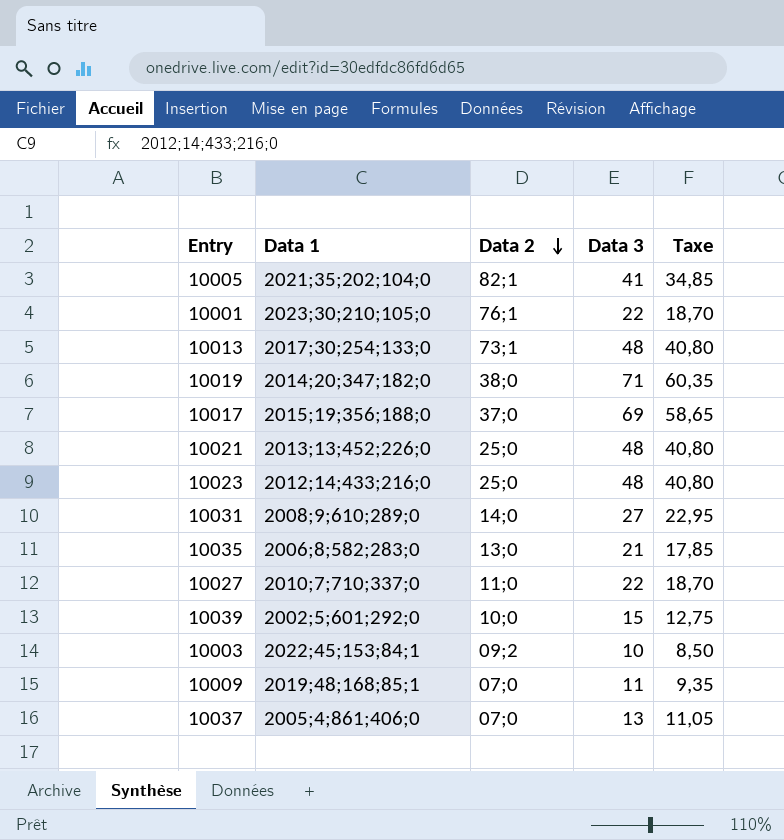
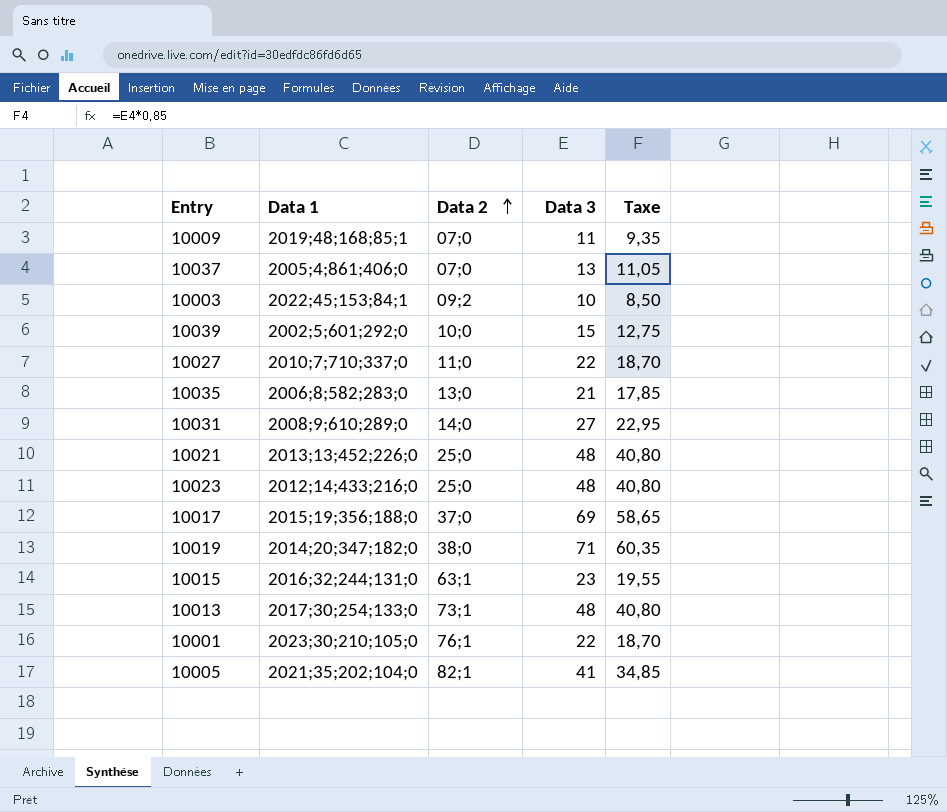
row order: Data 2 descending -> Data 2 ascending
row 10015: none -> 2016;32;244;131;0 | 63;1 | 23 | 19,55

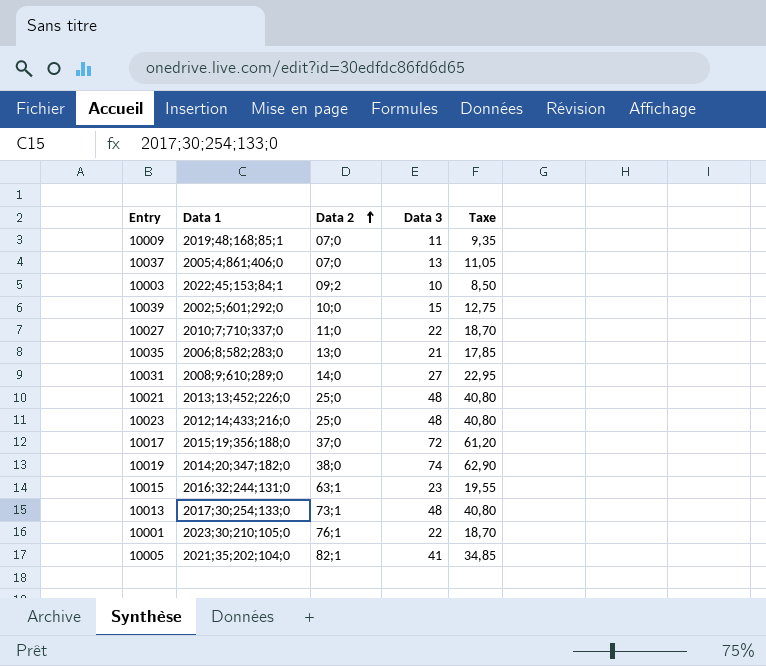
10017 | Data 3: 69 -> 72
10017 | Taxe: 58,65 -> 61,20
10019 | Data 3: 71 -> 74
10019 | Taxe: 60,35 -> 62,90

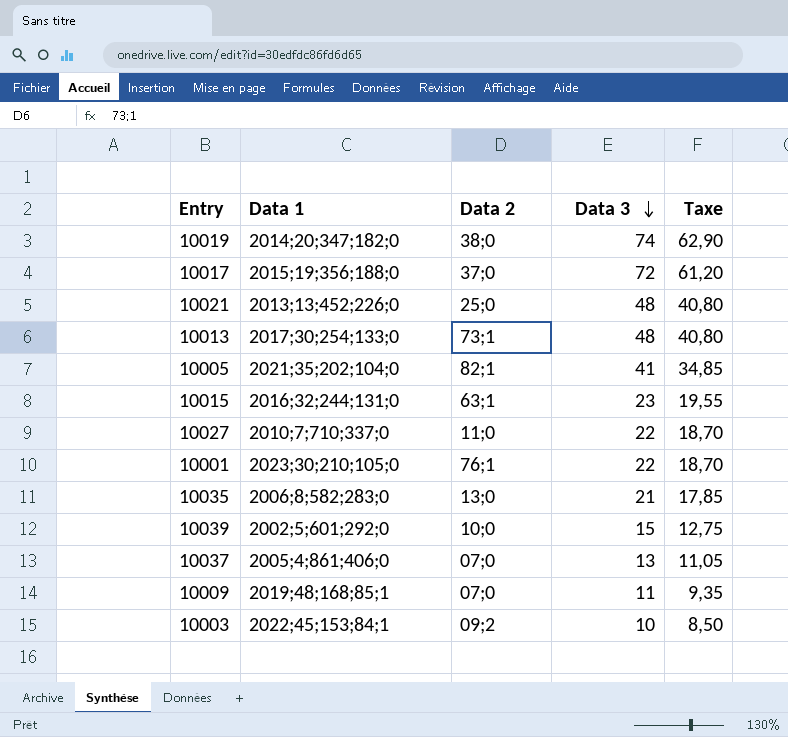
row order: Data 2 ascending -> Data 3 descending
row 10031: 2008;9;610;289;0 | 14;0 | 27 | 22,95 -> none
row 10023: 2012;14;433;216;0 | 25;0 | 48 | 40,80 -> none

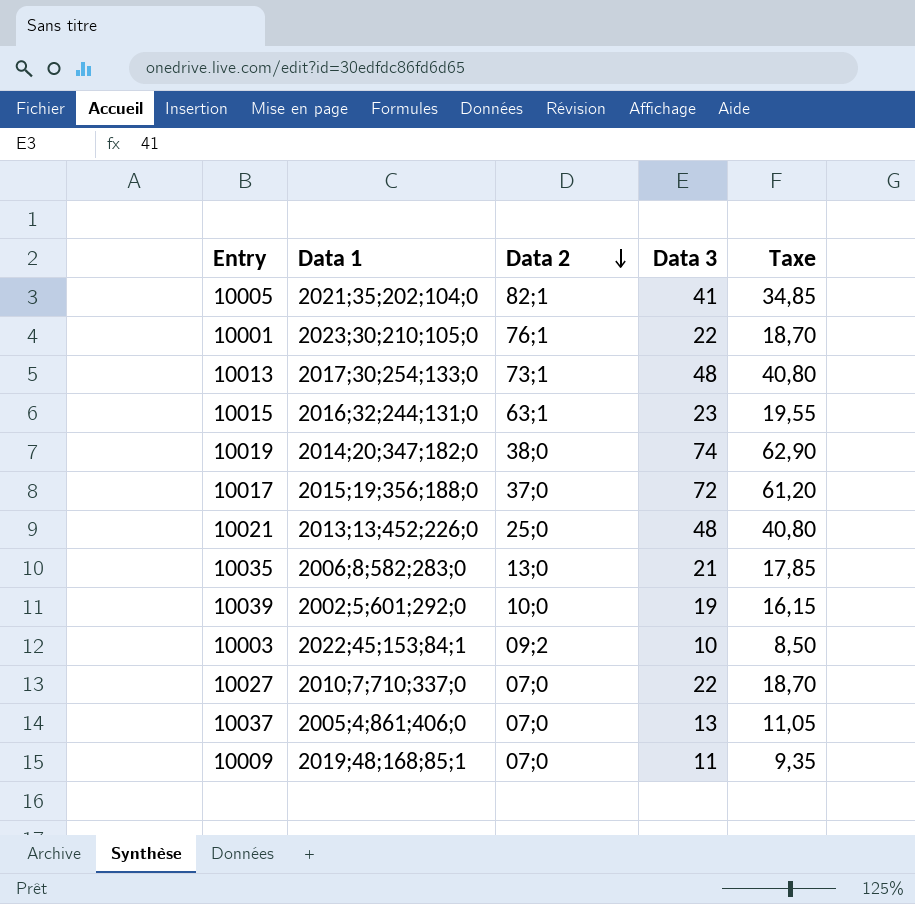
row order: Data 3 descending -> Data 2 descending
10039 | Data 3: 15 -> 19
10039 | Taxe: 12,75 -> 16,15
10027 | Data 2: 11;0 -> 07;0

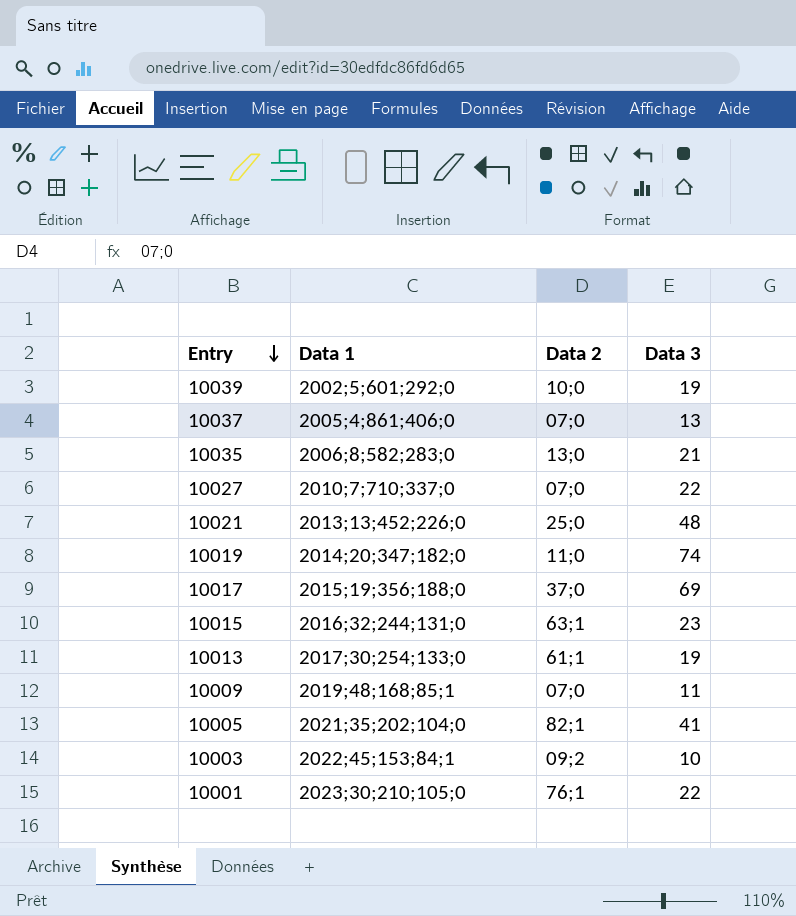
row order: Data 2 descending -> Entry descending
column Taxe | formula: [Data 3] * 0,85 -> none
10019 | Data 2: 38;0 -> 11;0
10017 | Data 3: 72 -> 69
10013 | Data 2: 73;1 -> 61;1
10013 | Data 3: 48 -> 19

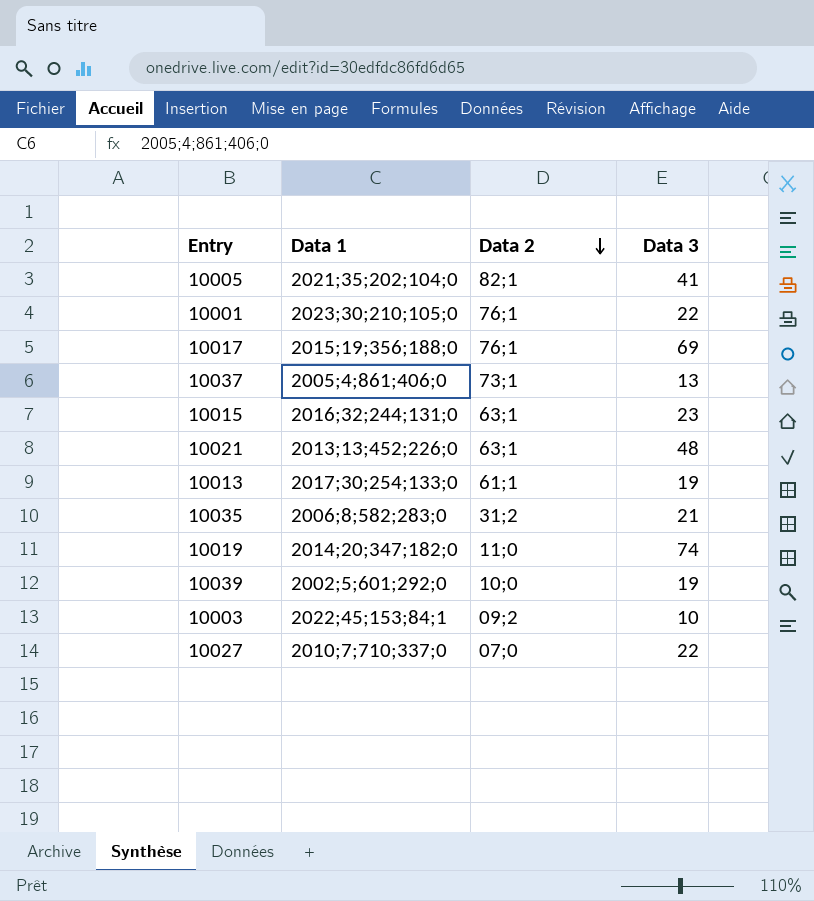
row order: Entry descending -> Data 2 descending
row 10009: 2019;48;168;85;1 | 07;0 | 11 -> none
10017 | Data 2: 37;0 -> 76;1
10037 | Data 2: 07;0 -> 73;1
10021 | Data 2: 25;0 -> 63;1
10035 | Data 2: 13;0 -> 31;2

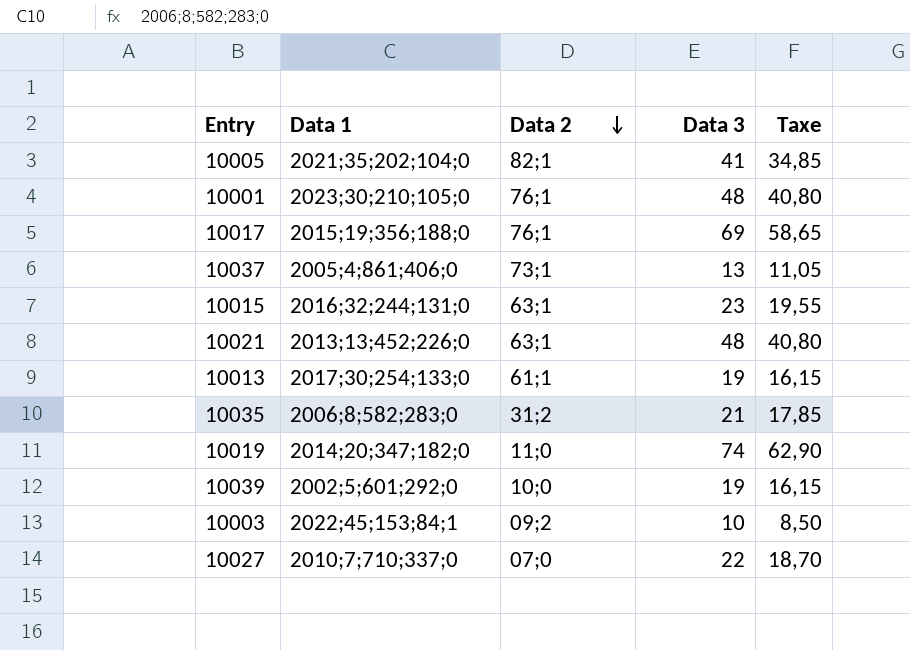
column Taxe | formula: none -> [Data 3] * 0,85
10001 | Data 3: 22 -> 48

